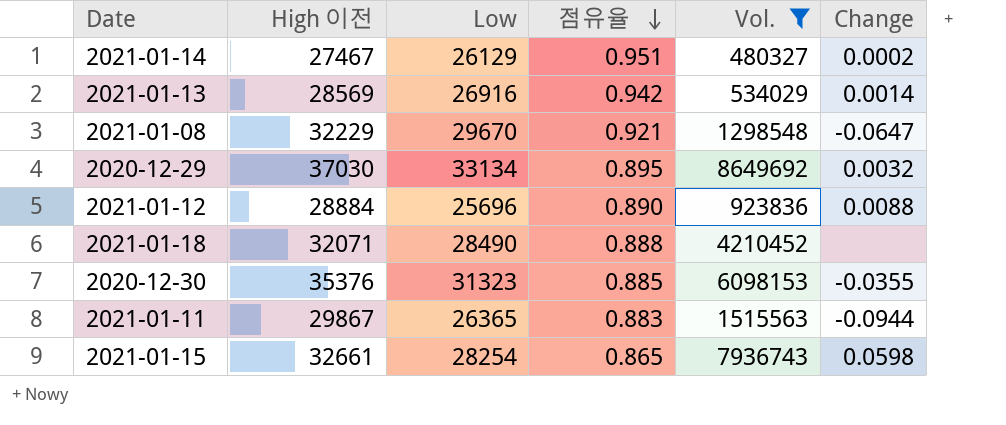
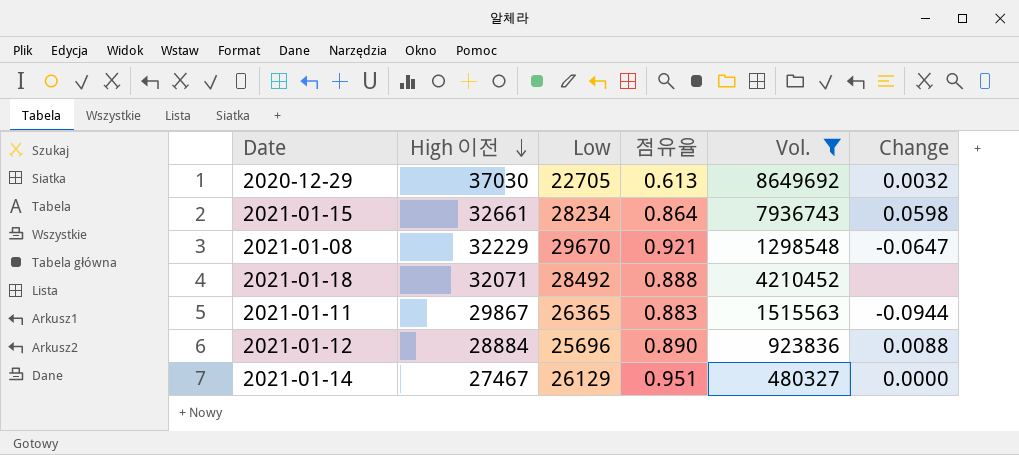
row order: 점유율 descending -> High 이전 descending
row 2021-01-13: 28569 | 26916 | 0.942 | 534029 | 0.0014 -> none
row 2020-12-30: 35376 | 31323 | 0.885 | 6098153 | -0.0355 -> none
2020-12-29 | Low: 33134 -> 22705
2020-12-29 | 점유율: 0.895 -> 0.613
2021-01-15 | Low: 28254 -> 28234
2021-01-15 | 점유율: 0.865 -> 0.864
2021-01-18 | Low: 28490 -> 28492
2021-01-14 | Change: 0.0002 -> 0.0000

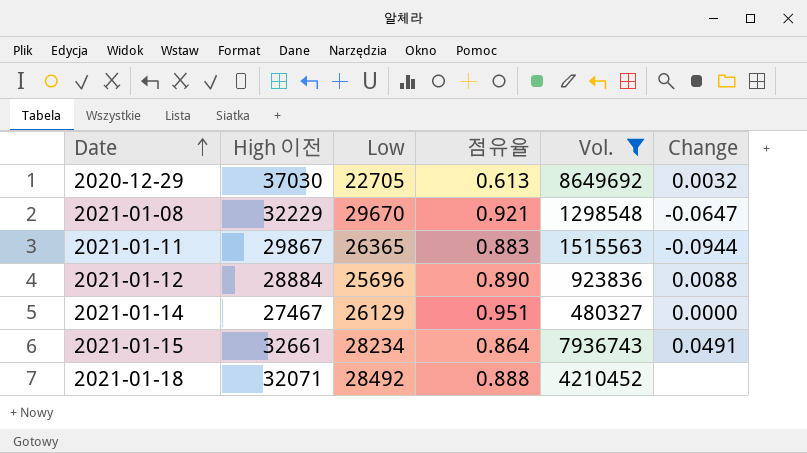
row order: High 이전 descending -> Date ascending
2021-01-15 | Change: 0.0598 -> 0.0491

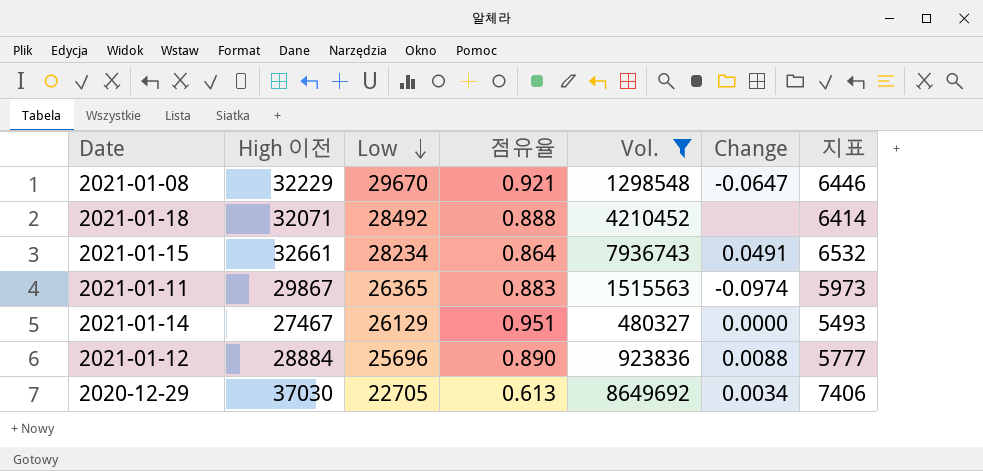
row order: Date ascending -> Low descending
column 지표 | formula: none -> [High 이전] * 0.2
2021-01-11 | Change: -0.0944 -> -0.0974
2020-12-29 | Change: 0.0032 -> 0.0034

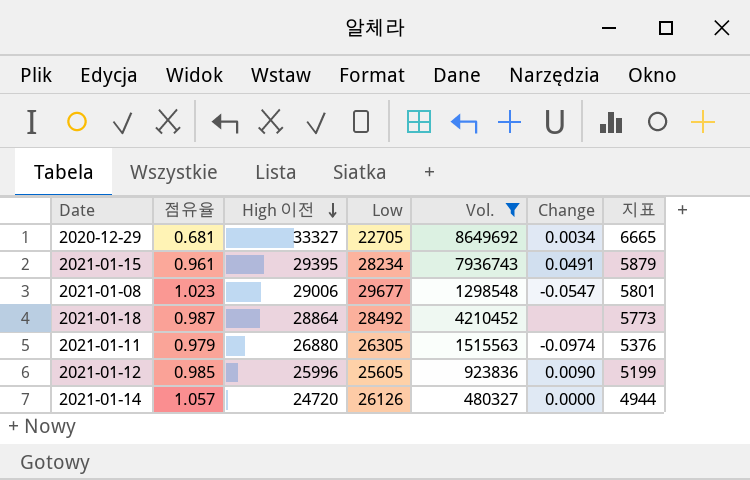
row order: Low descending -> High 이전 descending
column 점유율 | position: 4 -> 2
2020-12-29 | 점유율: 0.613 -> 0.681
2020-12-29 | High 이전: 37030 -> 33327
2020-12-29 | 지표: 7406 -> 6665
2021-01-15 | 점유율: 0.864 -> 0.961
2021-01-15 | High 이전: 32661 -> 29395
2021-01-15 | 지표: 6532 -> 5879
2021-01-08 | 점유율: 0.921 -> 1.023
2021-01-08 | High 이전: 32229 -> 29006
2021-01-08 | Low: 29670 -> 29677
2021-01-08 | Change: -0.0647 -> -0.0547
2021-01-08 | 지표: 6446 -> 5801
2021-01-18 | 점유율: 0.888 -> 0.987
2021-01-18 | High 이전: 32071 -> 28864
2021-01-18 | 지표: 6414 -> 5773
2021-01-11 | 점유율: 0.883 -> 0.979
2021-01-11 | High 이전: 29867 -> 26880
2021-01-11 | Low: 26365 -> 26305
2021-01-11 | 지표: 5973 -> 5376
2021-01-12 | 점유율: 0.890 -> 0.985
2021-01-12 | High 이전: 28884 -> 25996
2021-01-12 | Low: 25696 -> 25605
2021-01-12 | Change: 0.0088 -> 0.0090
2021-01-12 | 지표: 5777 -> 5199
2021-01-14 | 점유율: 0.951 -> 1.057
2021-01-14 | High 이전: 27467 -> 24720
2021-01-14 | Low: 26129 -> 26126
2021-01-14 | 지표: 5493 -> 4944

